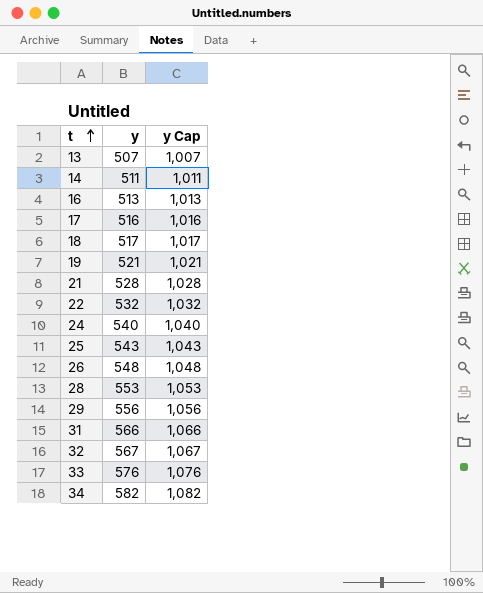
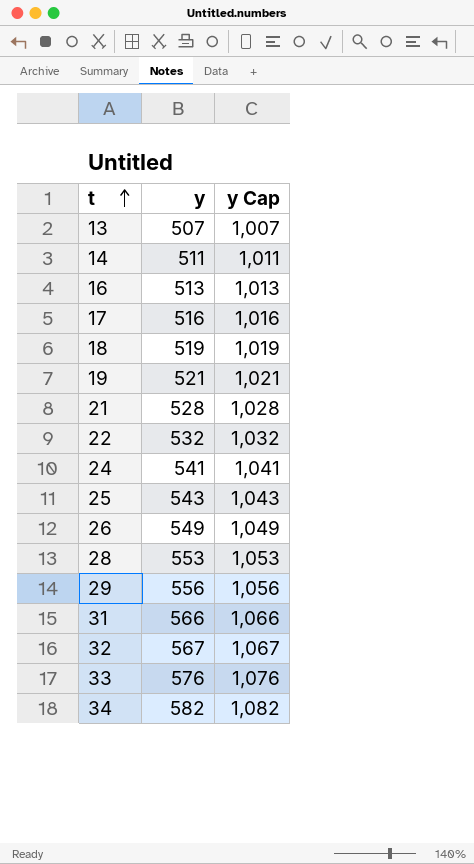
18 | y: 517 -> 519
18 | y Cap: 1,017 -> 1,019
24 | y: 540 -> 541
24 | y Cap: 1,040 -> 1,041
26 | y: 548 -> 549
26 | y Cap: 1,048 -> 1,049

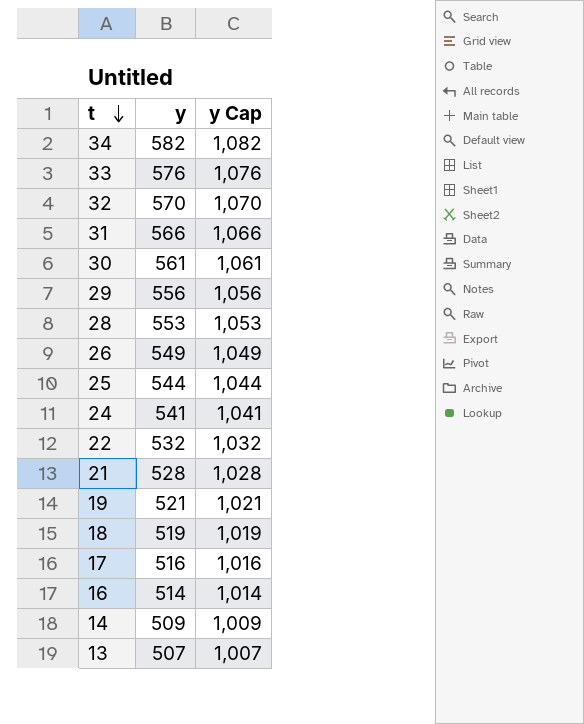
row order: t ascending -> t descending
32 | y: 567 -> 570
32 | y Cap: 1,067 -> 1,070
row 30: none -> 561 | 1,061
25 | y: 543 -> 544
25 | y Cap: 1,043 -> 1,044
16 | y: 513 -> 514
16 | y Cap: 1,013 -> 1,014
14 | y: 511 -> 509
14 | y Cap: 1,011 -> 1,009

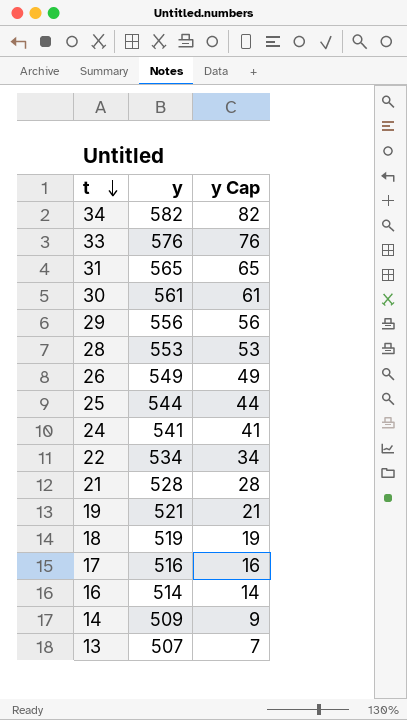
column y Cap | formula: [y] + 500 -> [y] - 500
row 32: 570 | 1,070 -> none
31 | y: 566 -> 565
22 | y: 532 -> 534

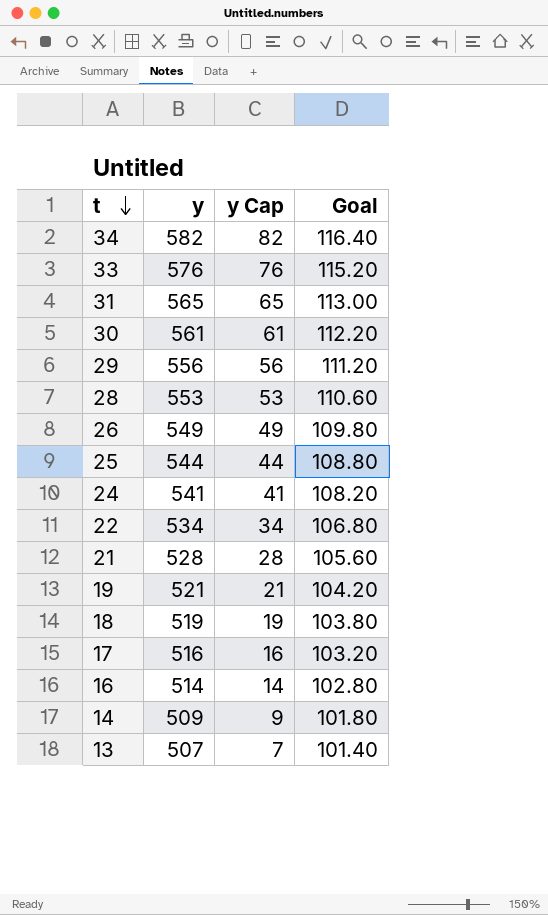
column Goal | formula: none -> [y] * 0.2

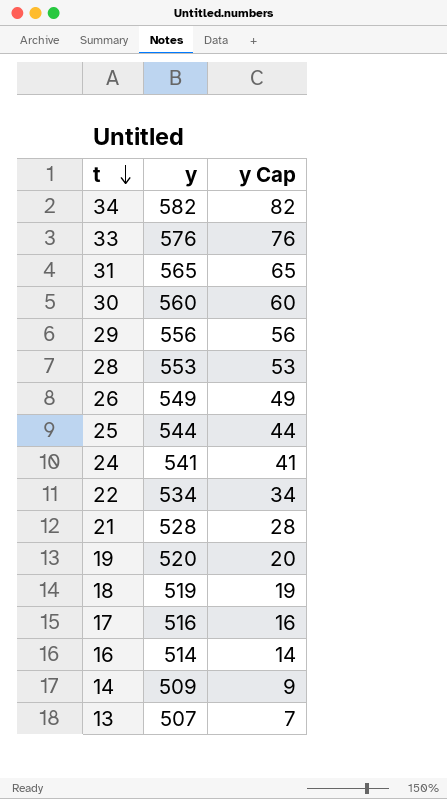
column Goal | formula: [y] * 0.2 -> none
30 | y: 561 -> 560
30 | y Cap: 61 -> 60
19 | y: 521 -> 520
19 | y Cap: 21 -> 20

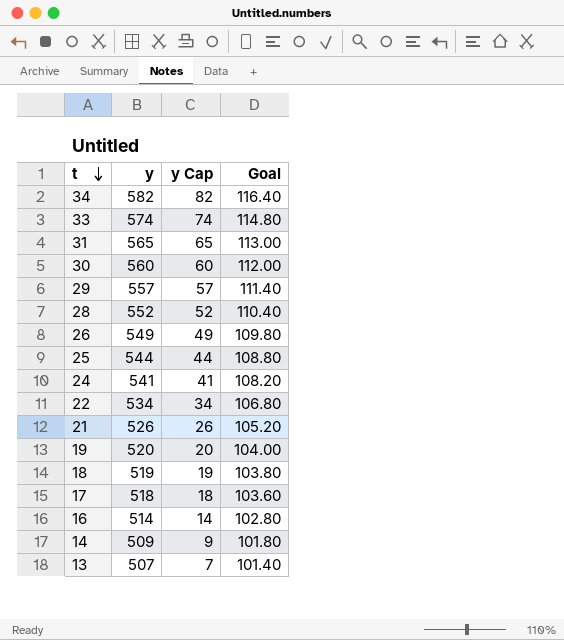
column Goal | formula: none -> [y] * 0.2
33 | y: 576 -> 574
33 | y Cap: 76 -> 74
29 | y: 556 -> 557
29 | y Cap: 56 -> 57
28 | y: 553 -> 552
28 | y Cap: 53 -> 52
21 | y: 528 -> 526
21 | y Cap: 28 -> 26
17 | y: 516 -> 518
17 | y Cap: 16 -> 18

